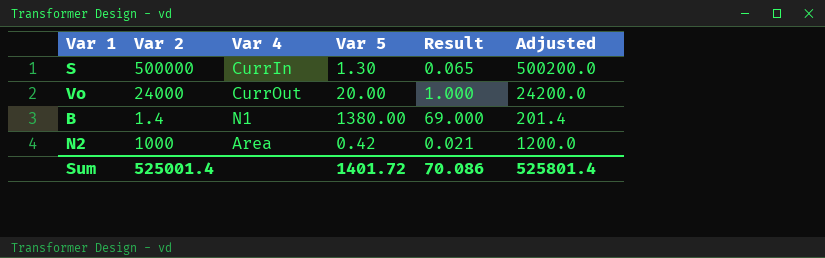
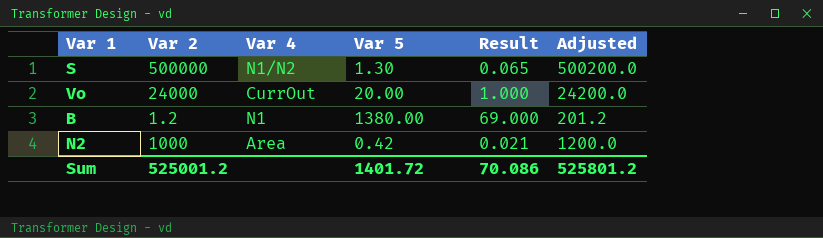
S | Var 4: CurrIn -> N1/N2
B | Var 2: 1.4 -> 1.2
B | Adjusted: 201.4 -> 201.2
Sum | Var 2: 525001.4 -> 525001.2
Sum | Adjusted: 525801.4 -> 525801.2

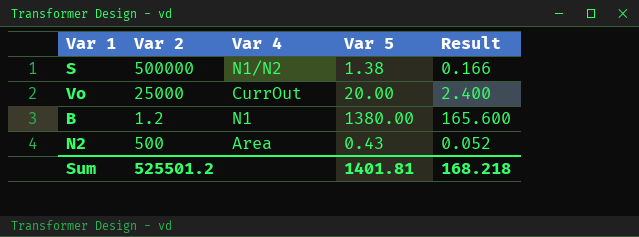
column Adjusted | formula: [Var 2] + 200 -> none
column Result | formula: [Var 5] * 0.05 -> [Var 5] * 0.12
S | Var 5: 1.30 -> 1.38
Vo | Var 2: 24000 -> 25000
N2 | Var 2: 1000 -> 500
N2 | Var 5: 0.42 -> 0.43
Sum | Var 2: 525001.2 -> 525501.2
Sum | Var 5: 1401.72 -> 1401.81
Sum | Result: 70.086 -> 168.218

